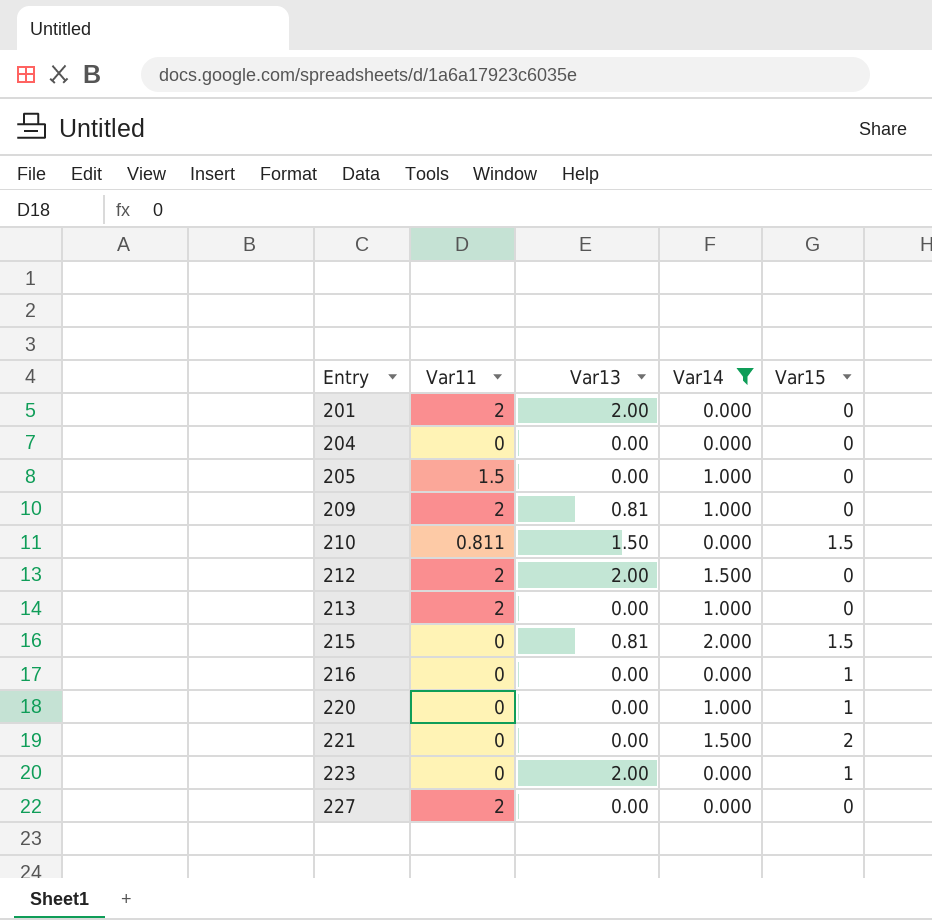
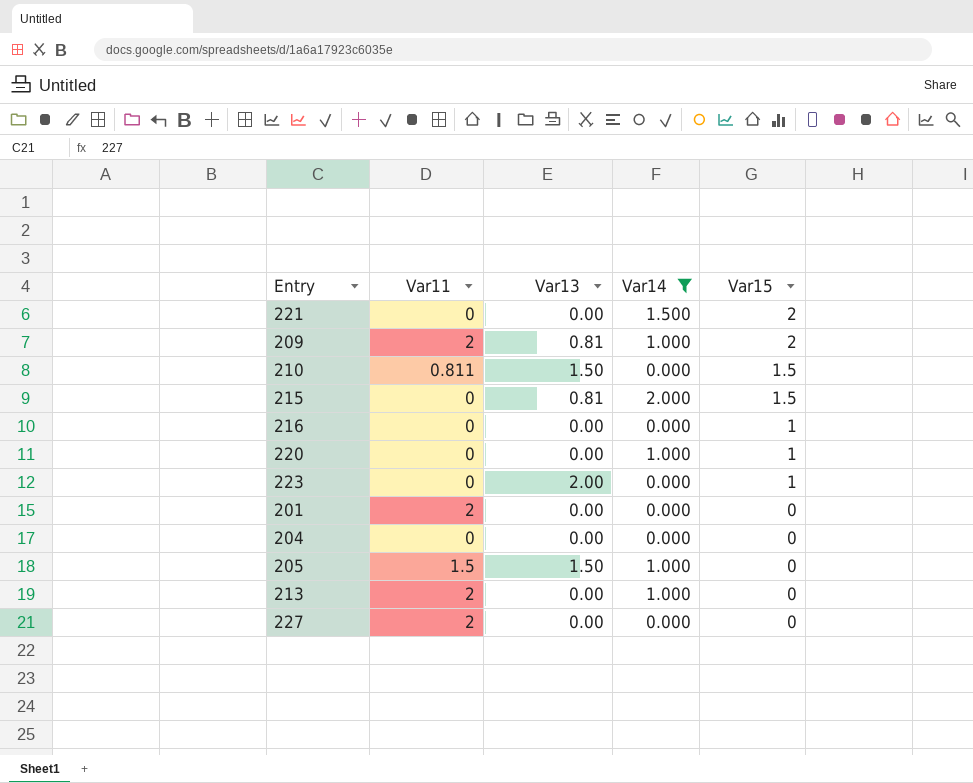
row order: Entry ascending -> Var15 descending
row 212: 2 | 2.00 | 1.500 | 0 -> none
209 | Var15: 0 -> 2
201 | Var13: 2.00 -> 0.00
205 | Var13: 0.00 -> 1.50

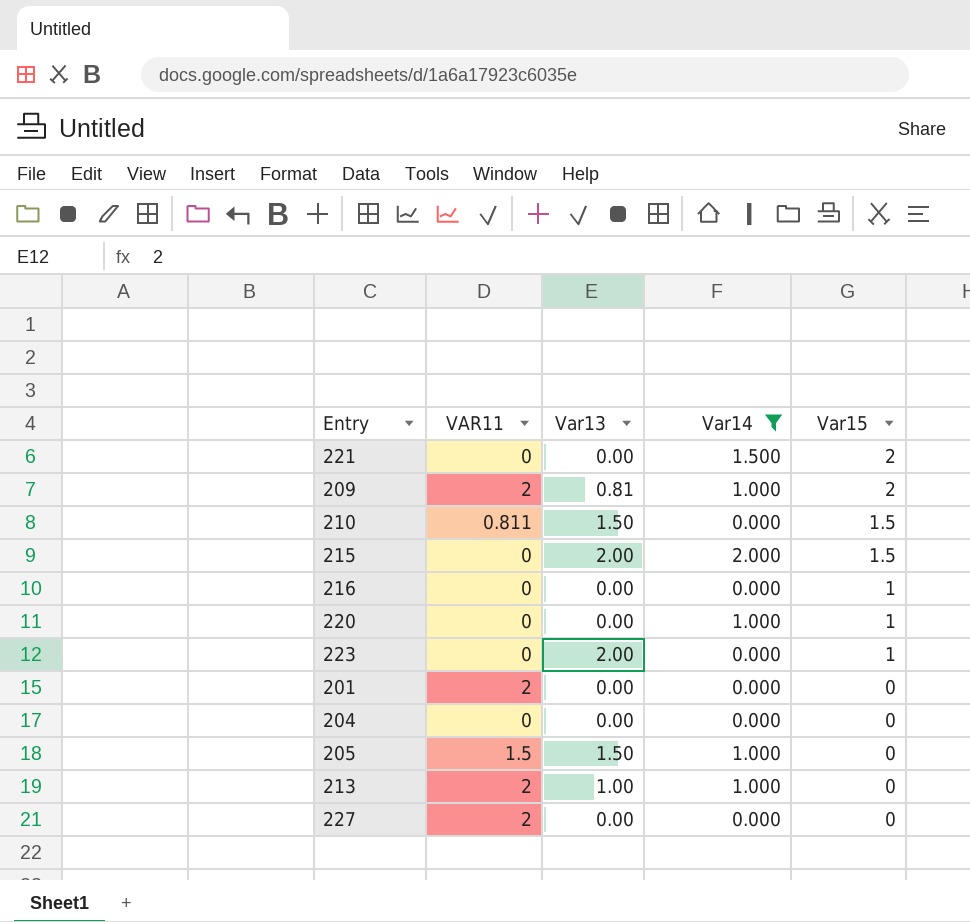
column name: Var11 -> VAR11
215 | Var13: 0.81 -> 2.00
213 | Var13: 0.00 -> 1.00

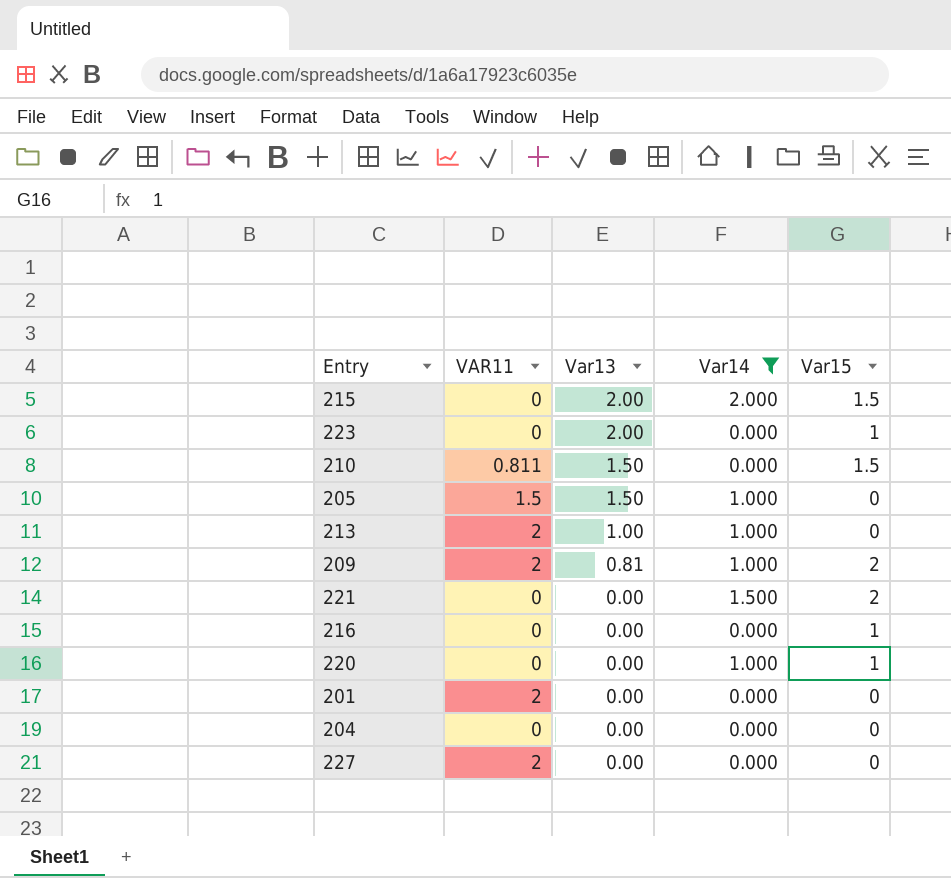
row order: Var15 descending -> Var13 descending

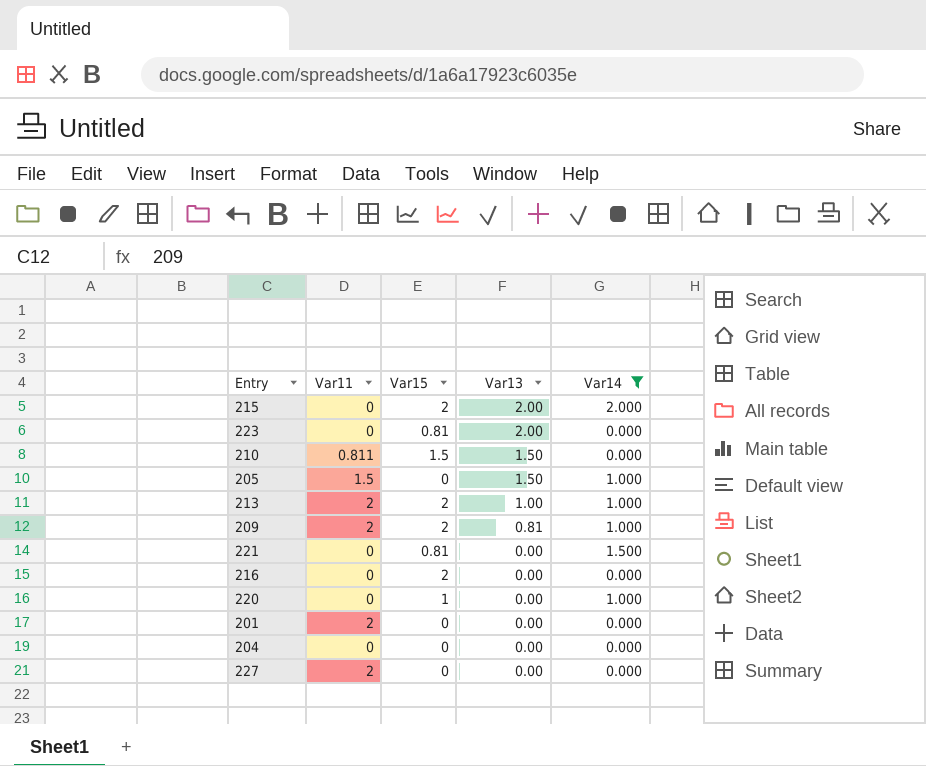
column name: VAR11 -> Var11
column Var15 | position: 5 -> 3
215 | Var15: 1.5 -> 2
223 | Var15: 1 -> 0.81
213 | Var15: 0 -> 2
221 | Var15: 2 -> 0.81
216 | Var15: 1 -> 2

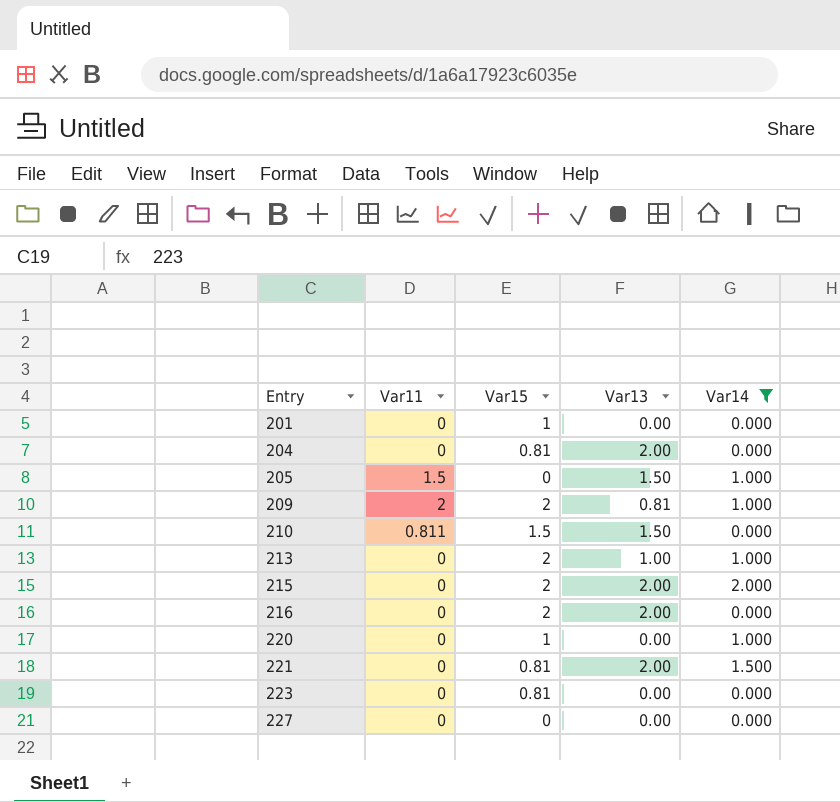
row order: Var13 descending -> Entry ascending
201 | Var11: 2 -> 0
201 | Var15: 0 -> 1
204 | Var15: 0 -> 0.81
204 | Var13: 0.00 -> 2.00
213 | Var11: 2 -> 0
216 | Var13: 0.00 -> 2.00
221 | Var13: 0.00 -> 2.00
223 | Var13: 2.00 -> 0.00
227 | Var11: 2 -> 0

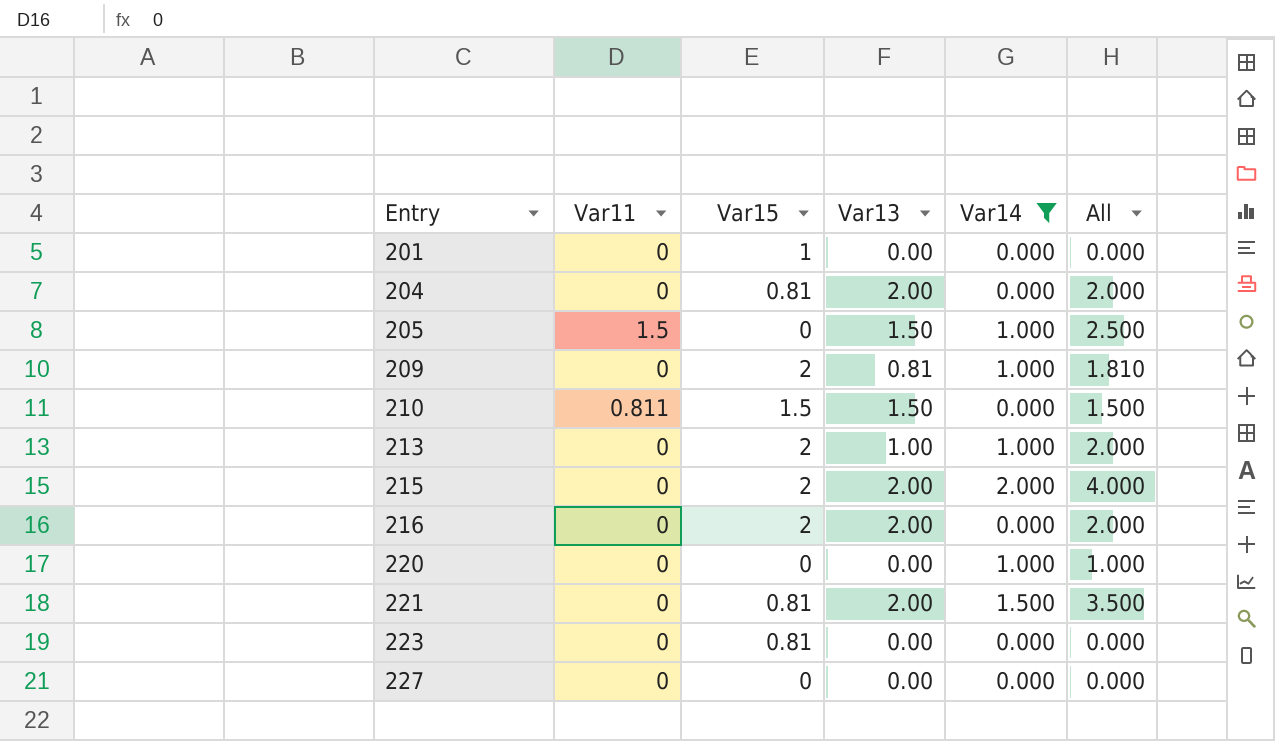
column All | formula: none -> [Var13] + [Var14]
209 | Var11: 2 -> 0
220 | Var15: 1 -> 0

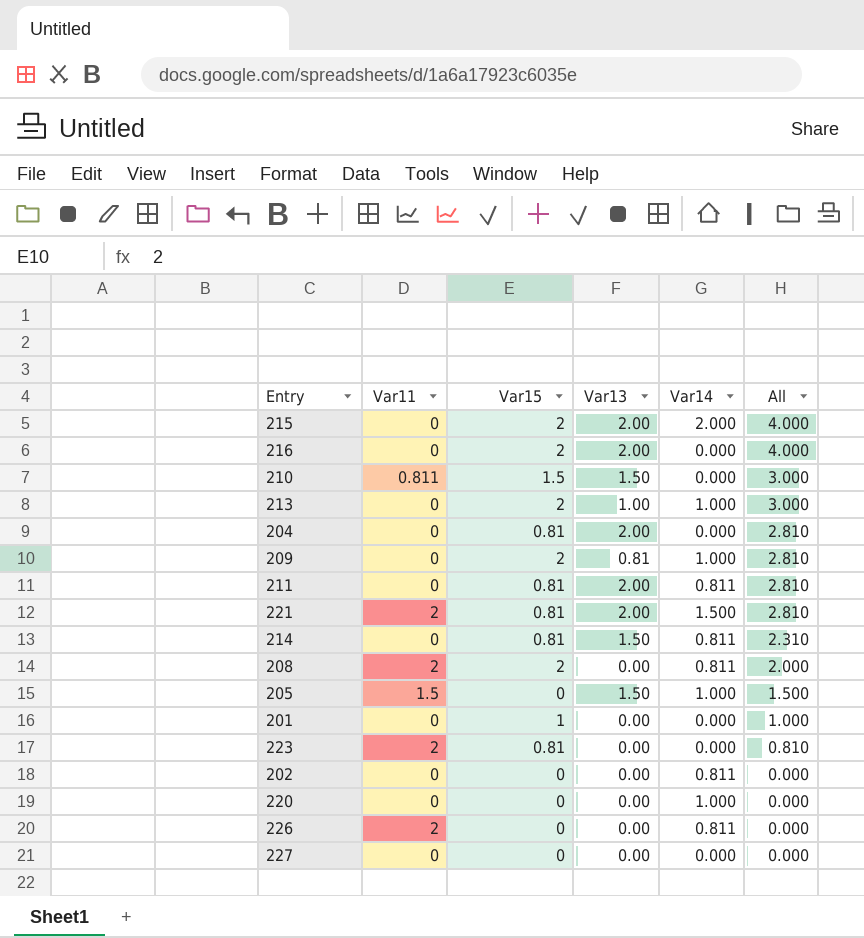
filter: Var14 != 0.811 -> none
row order: Entry ascending -> All descending
column All | formula: [Var13] + [Var14] -> [Var15] + [Var13]
221 | Var11: 0 -> 2
223 | Var11: 0 -> 2

